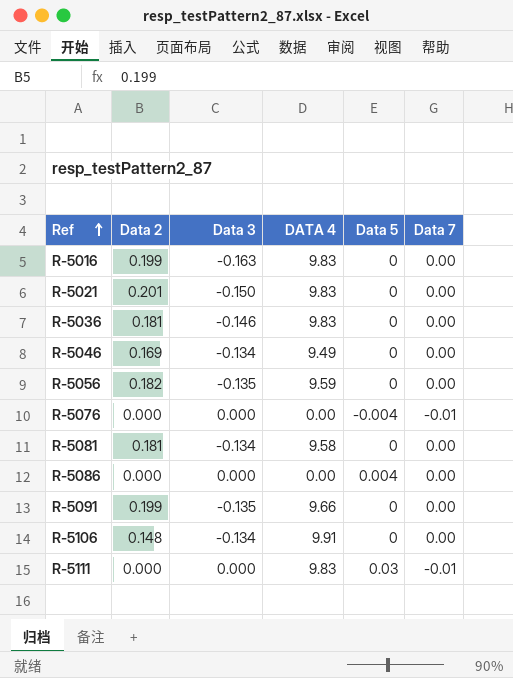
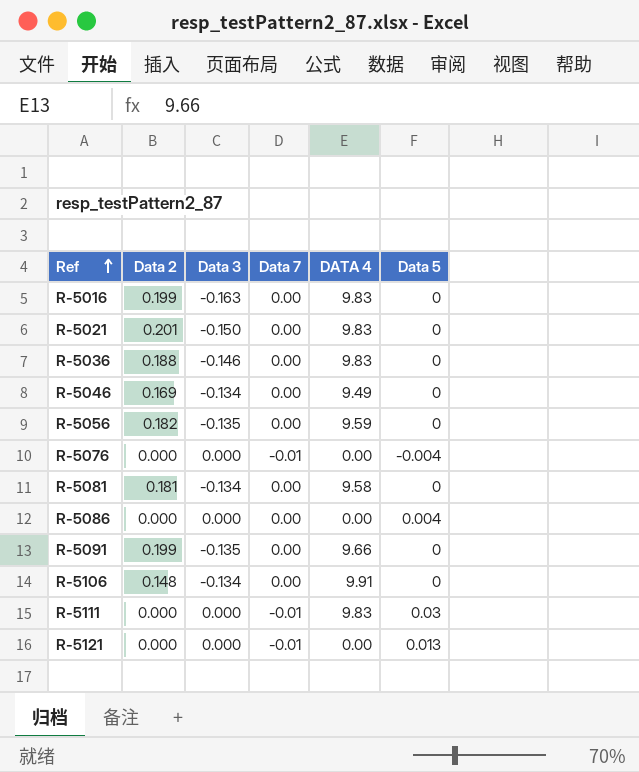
column Data 7 | position: 6 -> 4
R-5036 | Data 2: 0.181 -> 0.188
row R-5121: none -> 0.000 | 0.000 | -0.01 | 0.00 | 0.013

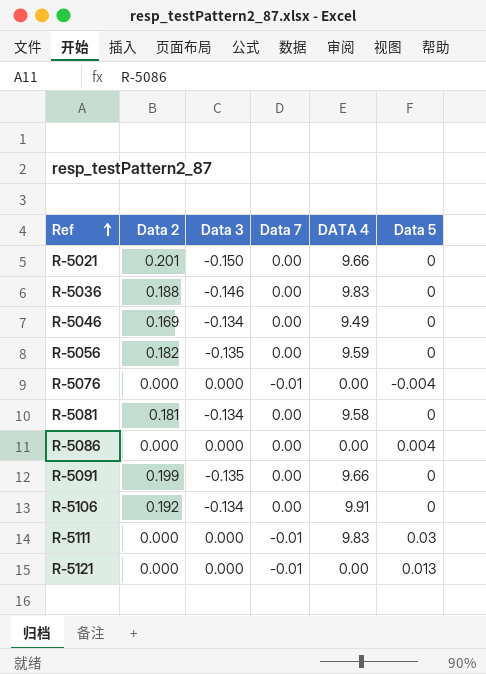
row R-5016: 0.199 | -0.163 | 0.00 | 9.83 | 0 -> none
R-5021 | DATA 4: 9.83 -> 9.66
R-5106 | Data 2: 0.148 -> 0.192

